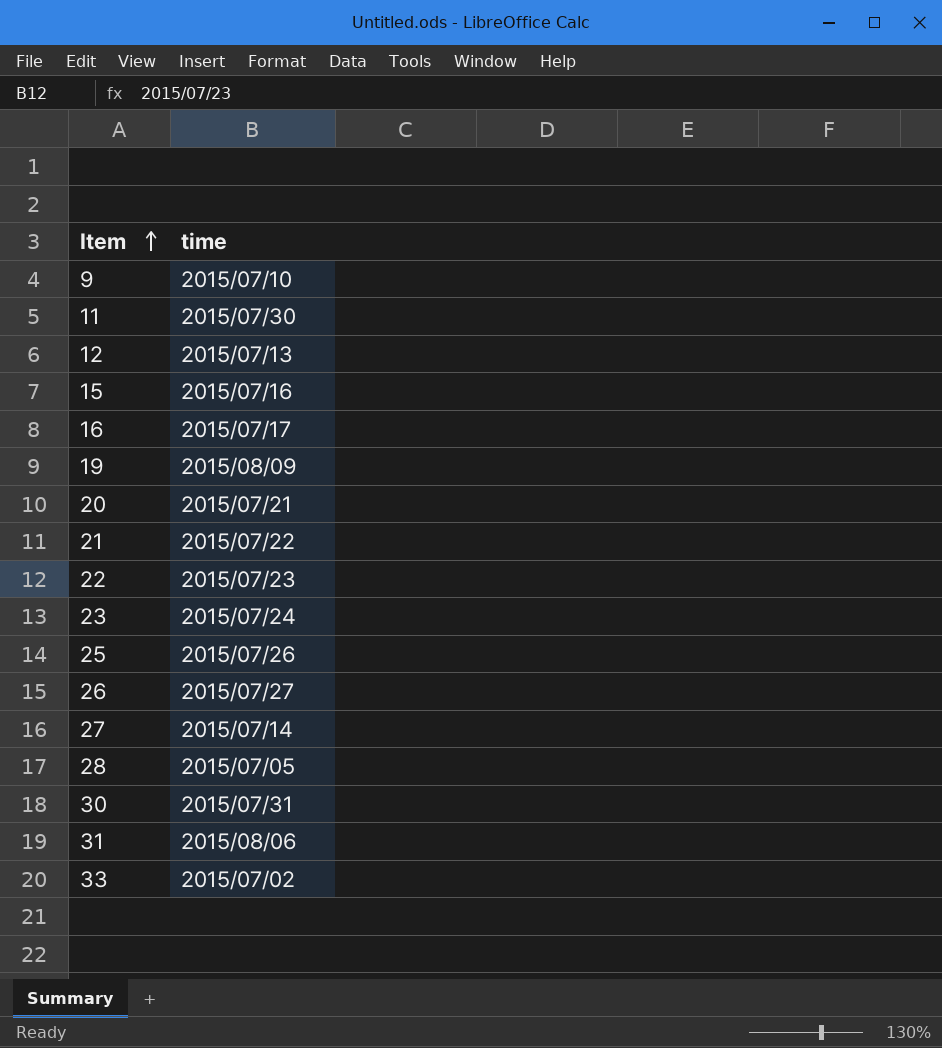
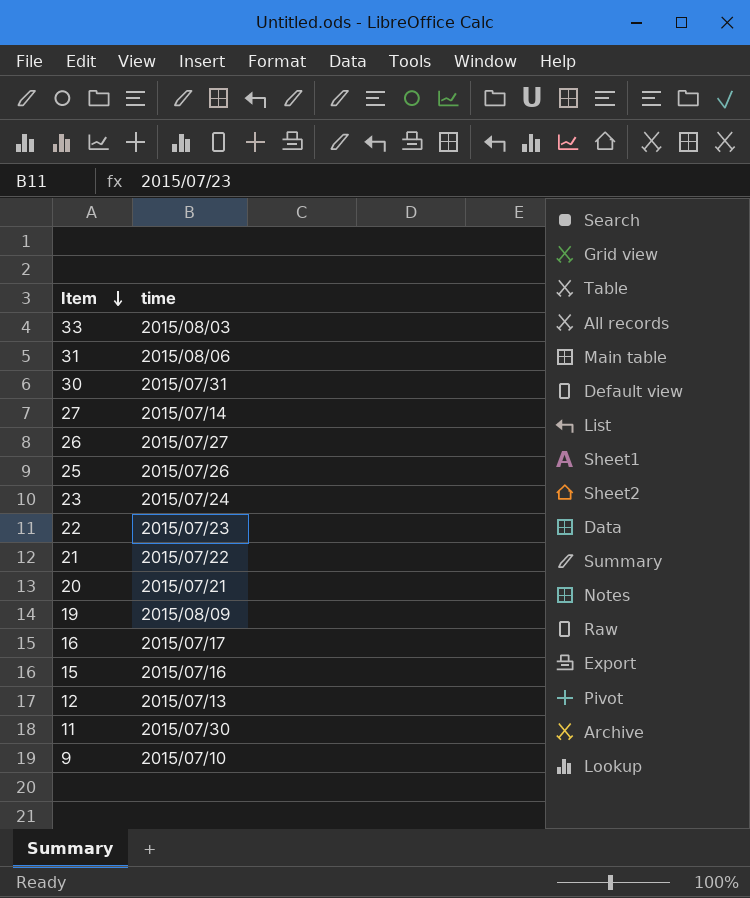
row order: Item ascending -> Item descending
row 28: 2015/07/05 -> none
33 | time: 2015/07/02 -> 2015/08/03

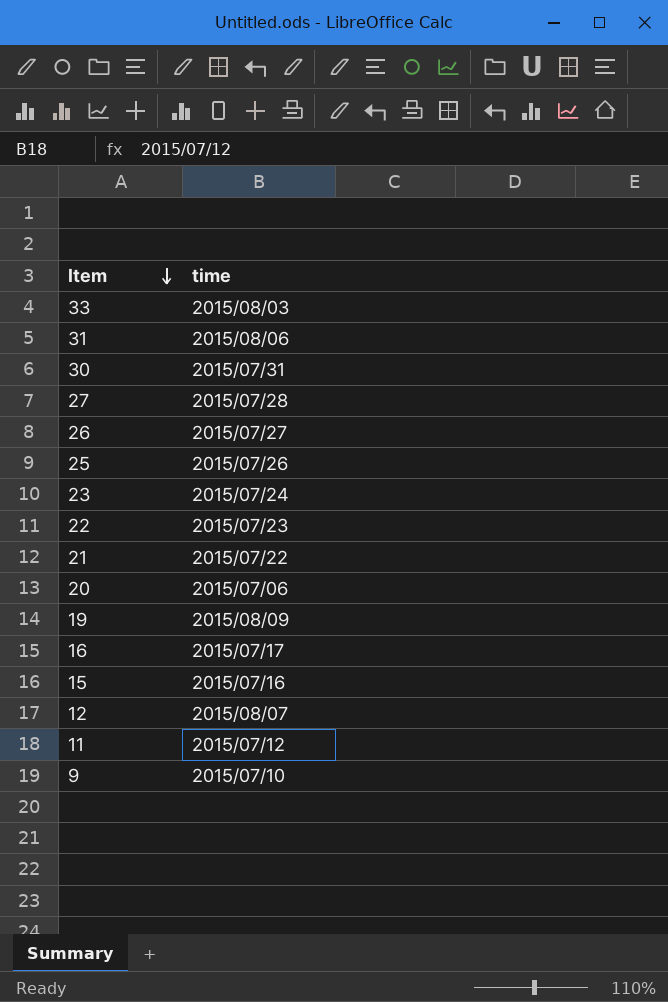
27 | time: 2015/07/14 -> 2015/07/28
20 | time: 2015/07/21 -> 2015/07/06
12 | time: 2015/07/13 -> 2015/08/07
11 | time: 2015/07/30 -> 2015/07/12

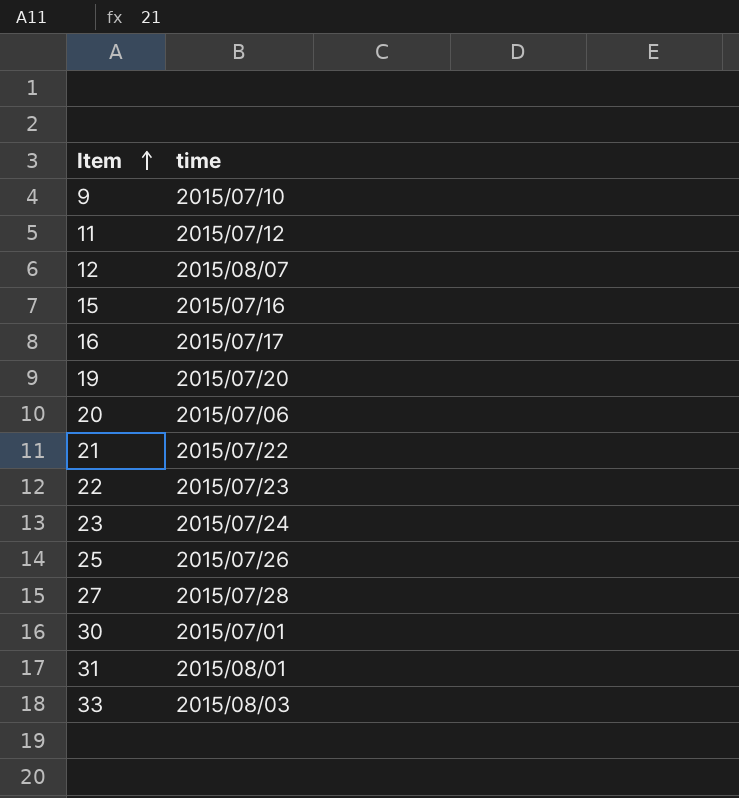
row order: Item descending -> Item ascending
row 26: 2015/07/27 -> none
19 | time: 2015/08/09 -> 2015/07/20
30 | time: 2015/07/31 -> 2015/07/01
31 | time: 2015/08/06 -> 2015/08/01

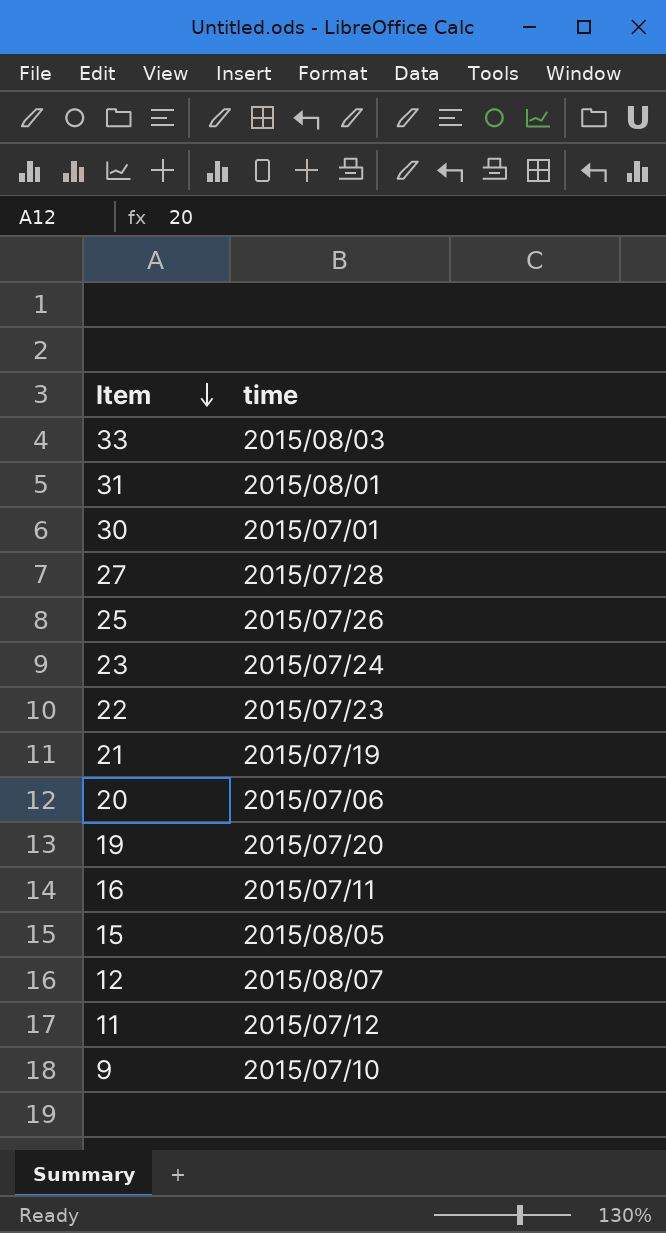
row order: Item ascending -> Item descending
21 | time: 2015/07/22 -> 2015/07/19
16 | time: 2015/07/17 -> 2015/07/11
15 | time: 2015/07/16 -> 2015/08/05

